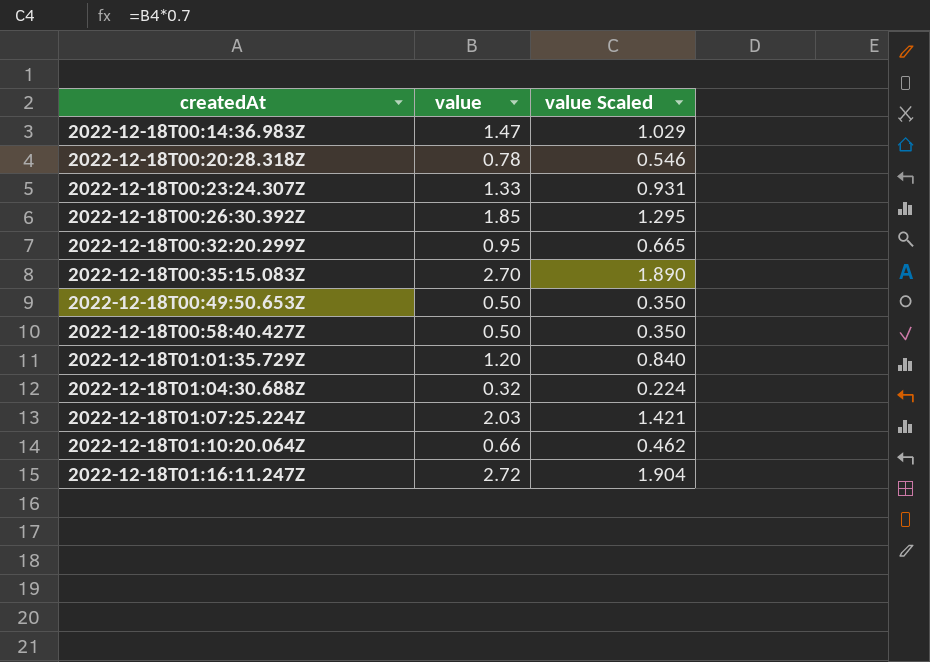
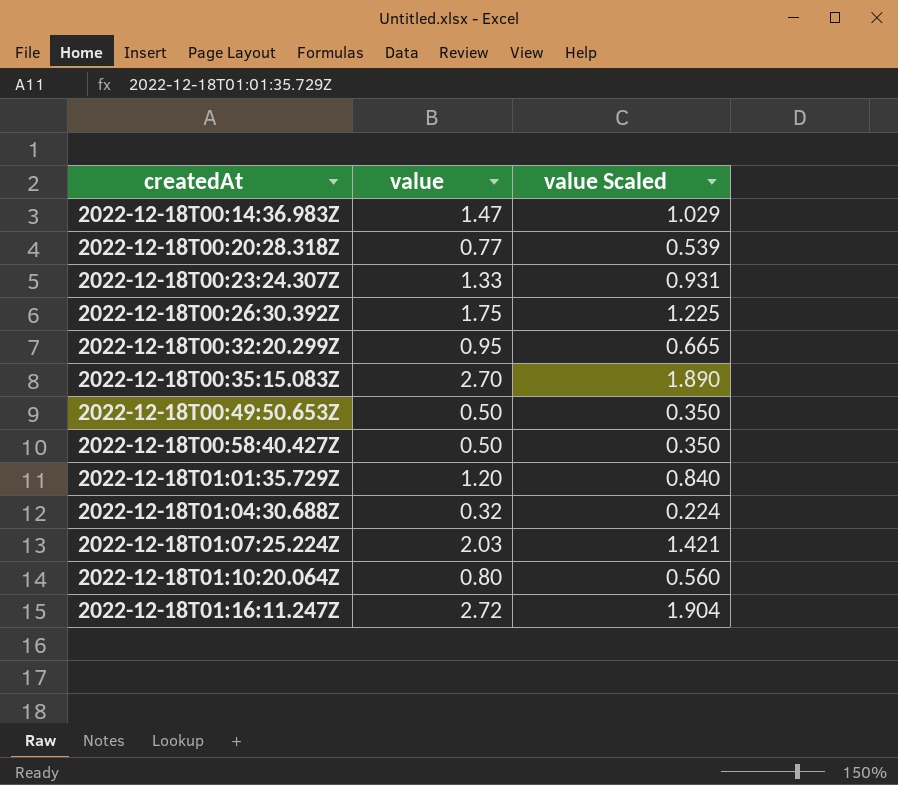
2022-12-18T00:20:28.318Z | value: 0.78 -> 0.77
2022-12-18T00:20:28.318Z | value Scaled: 0.546 -> 0.539
2022-12-18T00:26:30.392Z | value: 1.85 -> 1.75
2022-12-18T00:26:30.392Z | value Scaled: 1.295 -> 1.225
2022-12-18T01:10:20.064Z | value: 0.66 -> 0.80
2022-12-18T01:10:20.064Z | value Scaled: 0.462 -> 0.560

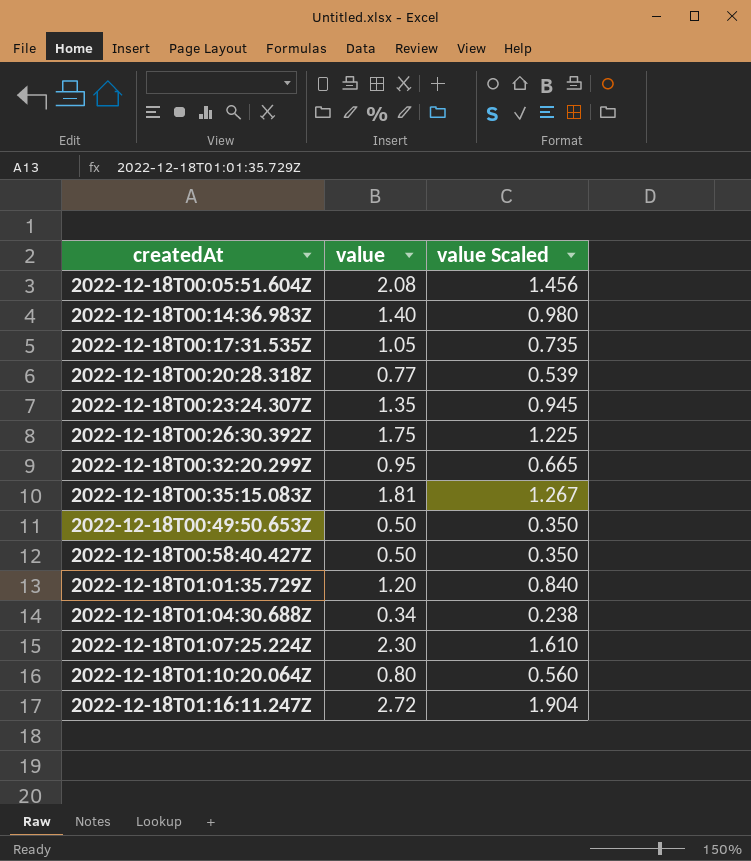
row 2022-12-18T00:05:51.604Z: none -> 2.08 | 1.456
2022-12-18T00:14:36.983Z | value: 1.47 -> 1.40
2022-12-18T00:14:36.983Z | value Scaled: 1.029 -> 0.980
row 2022-12-18T00:17:31.535Z: none -> 1.05 | 0.735
2022-12-18T00:23:24.307Z | value: 1.33 -> 1.35
2022-12-18T00:23:24.307Z | value Scaled: 0.931 -> 0.945
2022-12-18T00:35:15.083Z | value: 2.70 -> 1.81
2022-12-18T00:35:15.083Z | value Scaled: 1.890 -> 1.267
2022-12-18T01:04:30.688Z | value: 0.32 -> 0.34
2022-12-18T01:04:30.688Z | value Scaled: 0.224 -> 0.238
2022-12-18T01:07:25.224Z | value: 2.03 -> 2.30
2022-12-18T01:07:25.224Z | value Scaled: 1.421 -> 1.610

